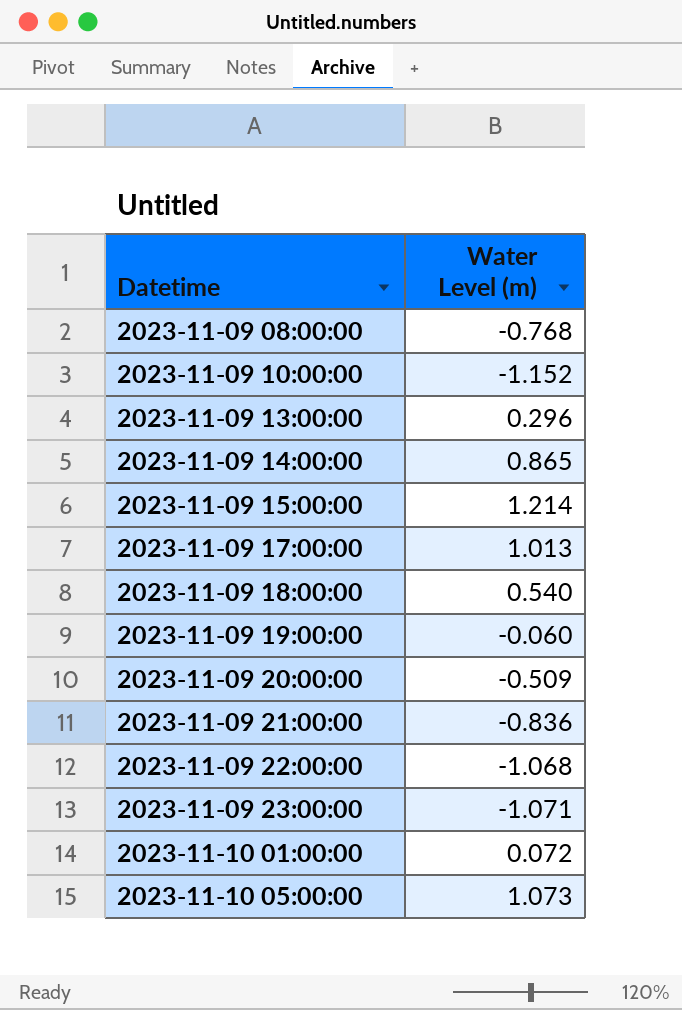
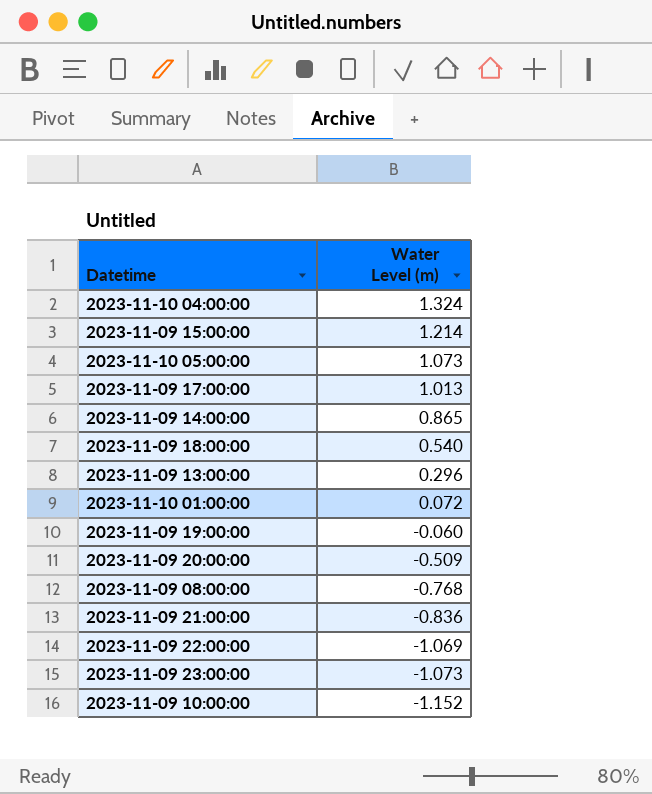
row order: Datetime ascending -> Water Level (m) descending
row 2023-11-10 04:00:00: none -> 1.324
2023-11-09 22:00:00 | Water Level (m): -1.068 -> -1.069
2023-11-09 23:00:00 | Water Level (m): -1.071 -> -1.073

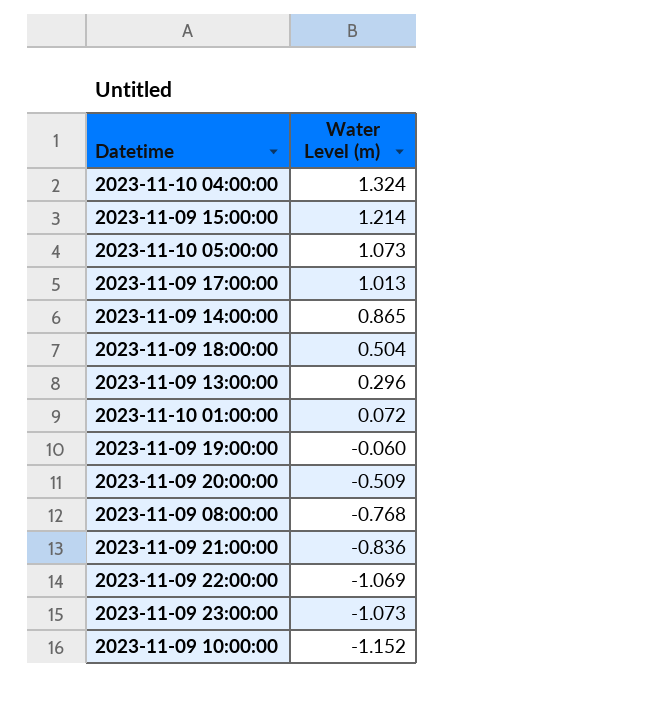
2023-11-09 18:00:00 | Water Level (m): 0.540 -> 0.504

